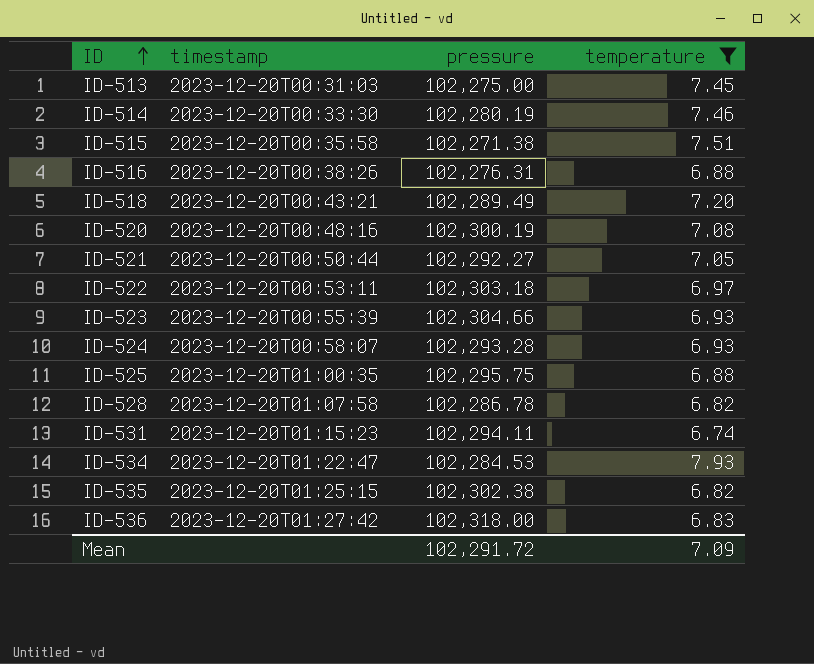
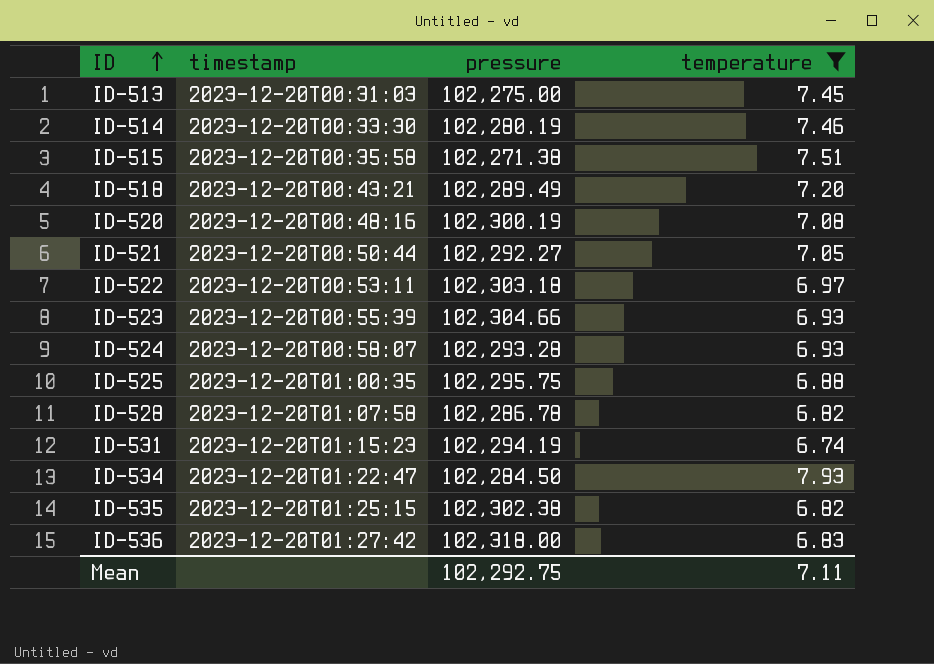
row ID-516: 2023-12-20T00:38:26 | 102,276.31 | 6.88 -> none
ID-531 | pressure: 102,294.11 -> 102,294.19
ID-534 | pressure: 102,284.53 -> 102,284.50
Mean | pressure: 102,291.72 -> 102,292.75
Mean | temperature: 7.09 -> 7.11

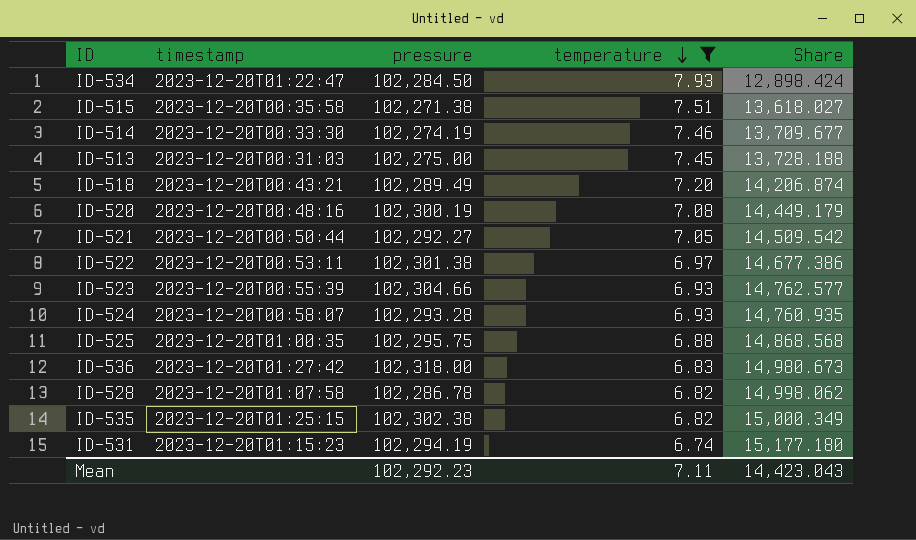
row order: ID ascending -> temperature descending
column Share | formula: none -> [pressure] / [temperature]
ID-514 | pressure: 102,280.19 -> 102,274.19
ID-522 | pressure: 102,303.18 -> 102,301.38
Mean | pressure: 102,292.75 -> 102,292.23

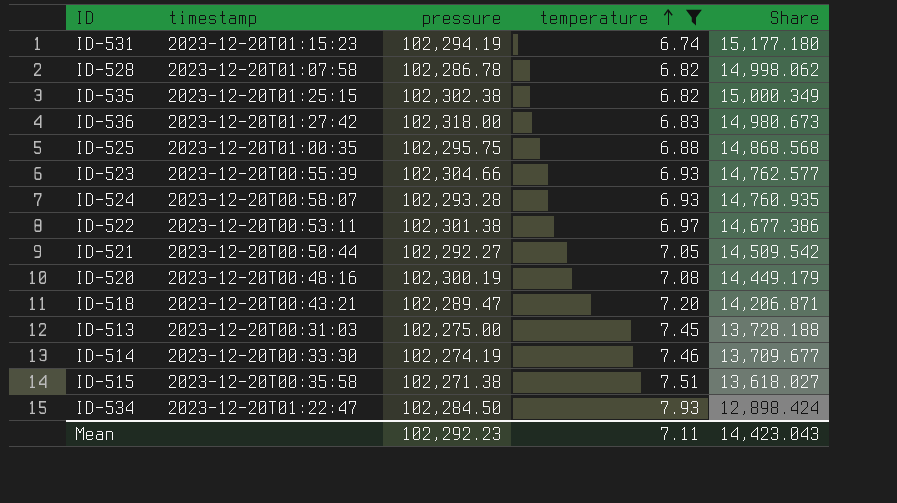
row order: temperature descending -> temperature ascending
ID-518 | pressure: 102,289.49 -> 102,289.47
ID-518 | Share: 14,206.874 -> 14,206.871

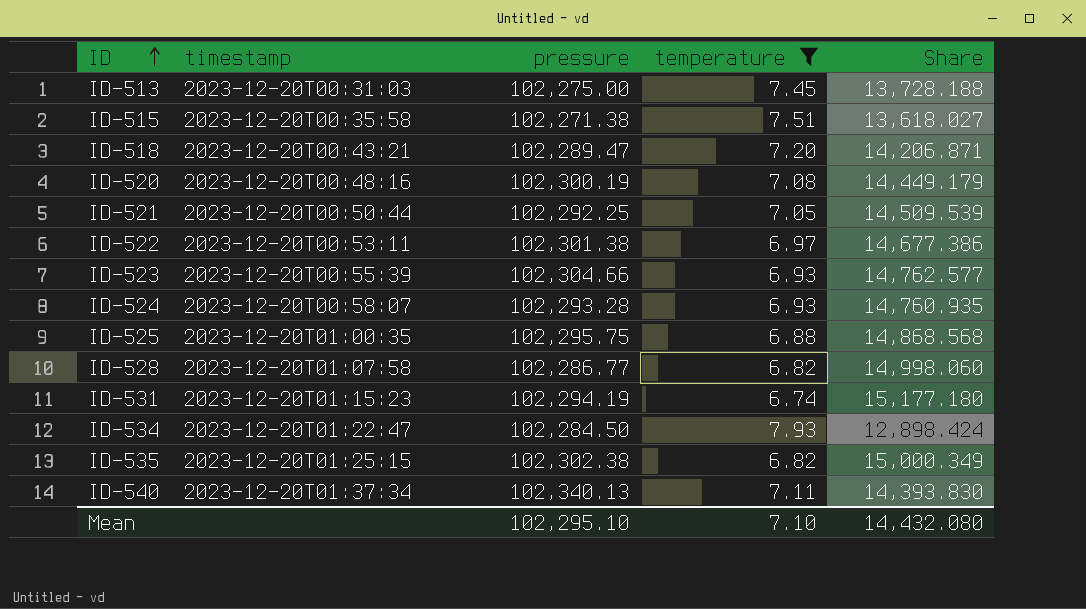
row order: temperature ascending -> ID ascending
row ID-536: 2023-12-20T01:27:42 | 102,318.00 | 6.83 | 14,980.673 -> none
row ID-514: 2023-12-20T00:33:30 | 102,274.19 | 7.46 | 13,709.677 -> none
ID-521 | pressure: 102,292.27 -> 102,292.25
ID-521 | Share: 14,509.542 -> 14,509.539
ID-528 | pressure: 102,286.78 -> 102,286.77
ID-528 | Share: 14,998.062 -> 14,998.060
row ID-540: none -> 2023-12-20T01:37:34 | 102,340.13 | 7.11 | 14,393.830
Mean | pressure: 102,292.23 -> 102,295.10
Mean | temperature: 7.11 -> 7.10
Mean | Share: 14,423.043 -> 14,432.080

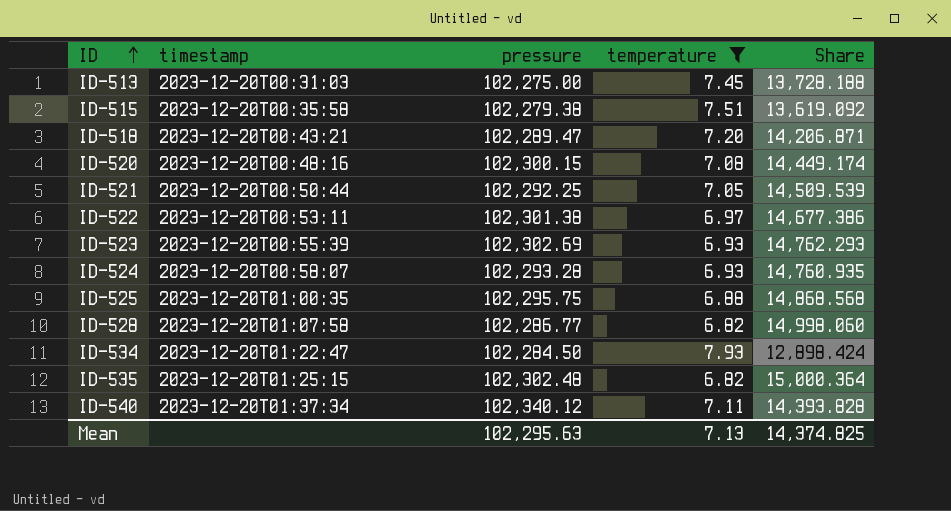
row ID-531: 2023-12-20T01:15:23 | 102,294.19 | 6.74 | 15,177.180 -> none
ID-515 | pressure: 102,271.38 -> 102,279.38
ID-515 | Share: 13,618.027 -> 13,619.092
ID-520 | pressure: 102,300.19 -> 102,300.15
ID-520 | Share: 14,449.179 -> 14,449.174
ID-523 | pressure: 102,304.66 -> 102,302.69
ID-523 | Share: 14,762.577 -> 14,762.293
ID-535 | pressure: 102,302.38 -> 102,302.48
ID-535 | Share: 15,000.349 -> 15,000.364
ID-540 | pressure: 102,340.13 -> 102,340.12
ID-540 | Share: 14,393.830 -> 14,393.828
Mean | pressure: 102,295.10 -> 102,295.63
Mean | temperature: 7.10 -> 7.13
Mean | Share: 14,432.080 -> 14,374.825

